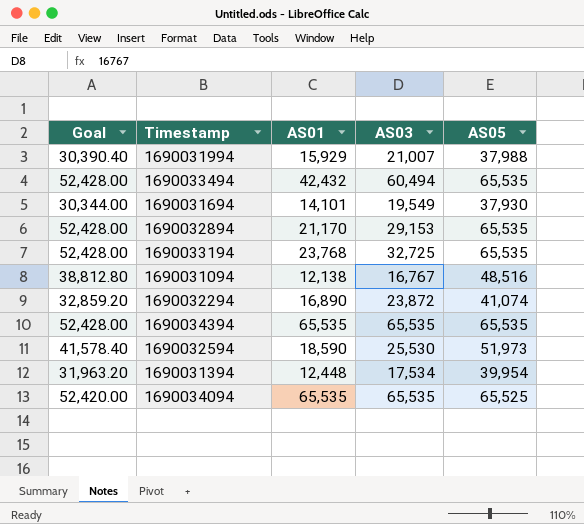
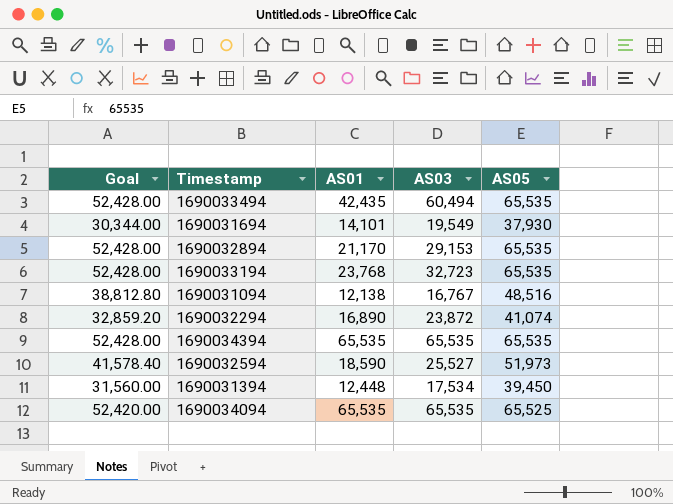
row 1690031994: 30,390.40 | 15,929 | 21,007 | 37,988 -> none
1690033494 | AS01: 42,432 -> 42,435
1690033194 | AS03: 32,725 -> 32,723
1690032594 | AS03: 25,530 -> 25,527
1690031394 | Goal: 31,963.20 -> 31,560.00
1690031394 | AS05: 39,954 -> 39,450

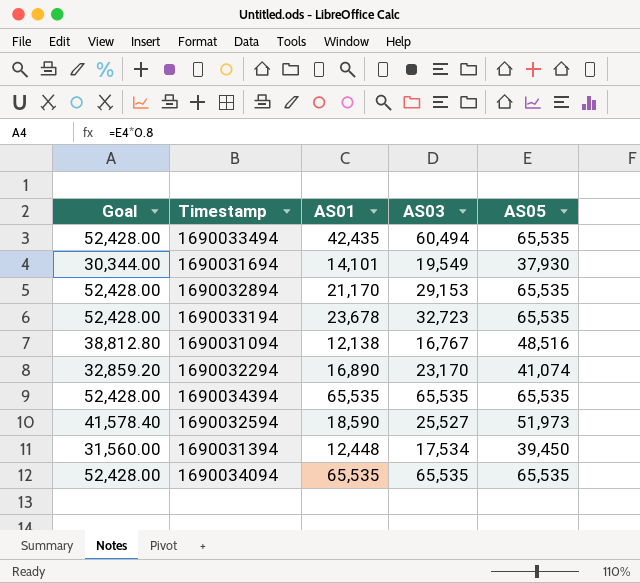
1690033194 | AS01: 23,768 -> 23,678
1690032294 | AS03: 23,872 -> 23,170
1690034094 | Goal: 52,420.00 -> 52,428.00
1690034094 | AS05: 65,525 -> 65,535

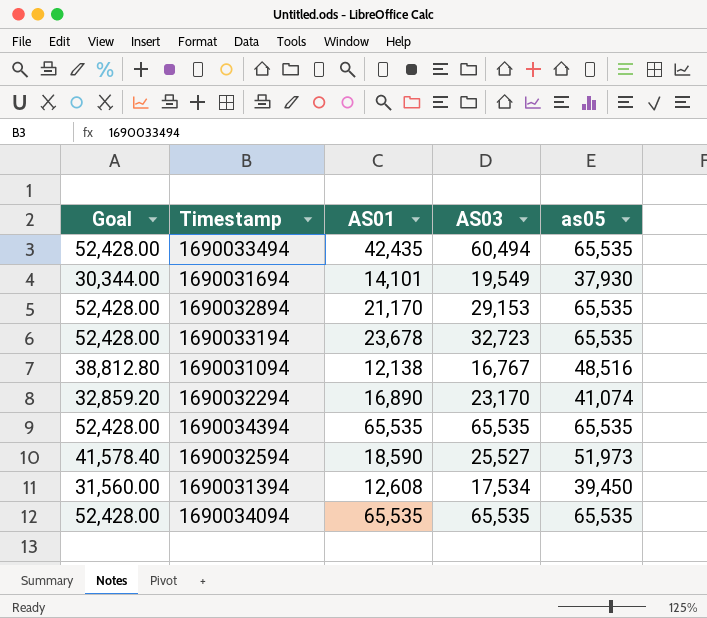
column name: AS05 -> as05
1690031394 | AS01: 12,448 -> 12,608

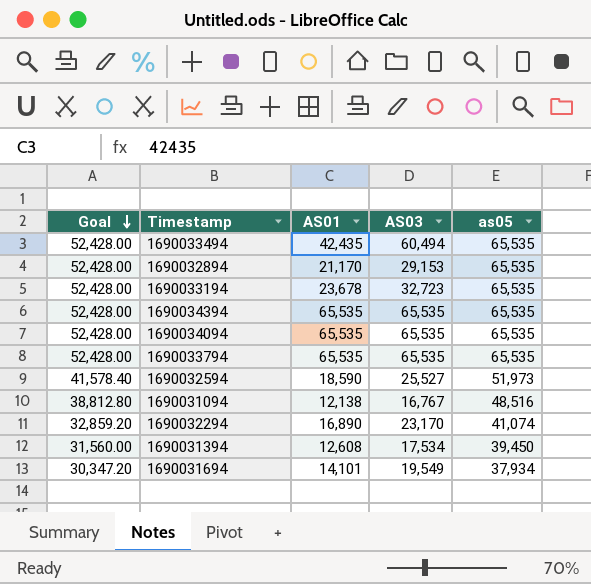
row order: none -> Goal descending
row 1690033794: none -> 52,428.00 | 65,535 | 65,535 | 65,535
1690031694 | Goal: 30,344.00 -> 30,347.20
1690031694 | as05: 37,930 -> 37,934

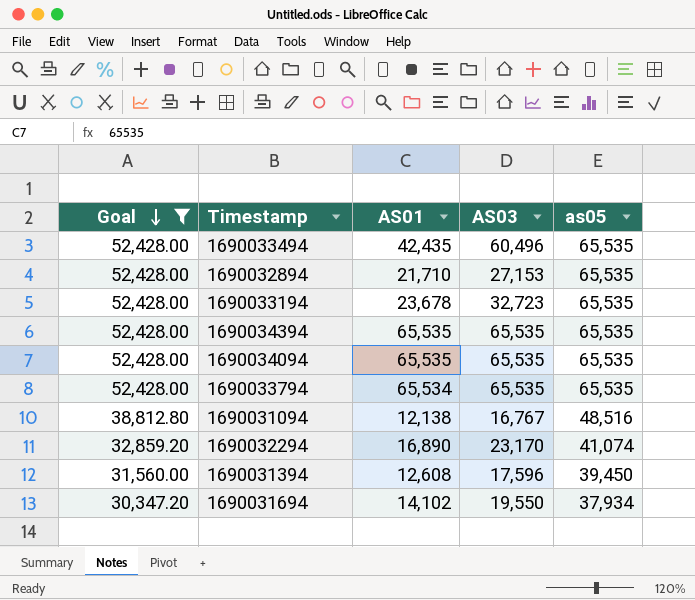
filter: none -> Goal != 41,578.40
1690033494 | AS03: 60,494 -> 60,496
1690032894 | AS01: 21,170 -> 21,710
1690032894 | AS03: 29,153 -> 27,153
1690033794 | AS01: 65,535 -> 65,534
1690031394 | AS03: 17,534 -> 17,596
1690031694 | AS01: 14,101 -> 14,102
1690031694 | AS03: 19,549 -> 19,550

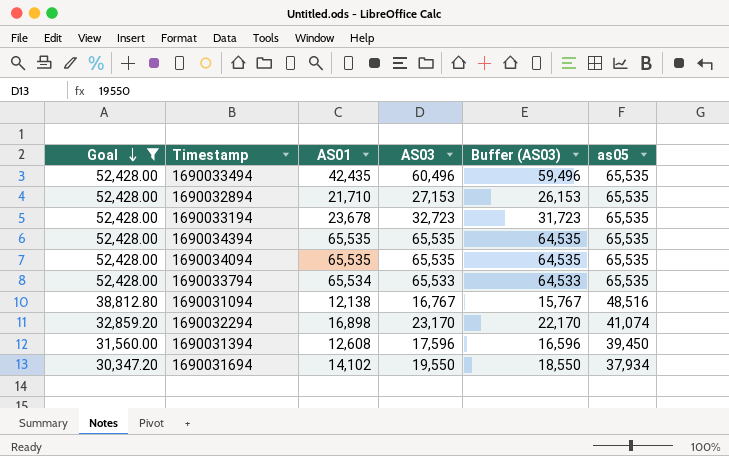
column Buffer (AS03) | formula: none -> [AS03] - 1000
1690033794 | AS03: 65,535 -> 65,533
1690032294 | AS01: 16,890 -> 16,898

